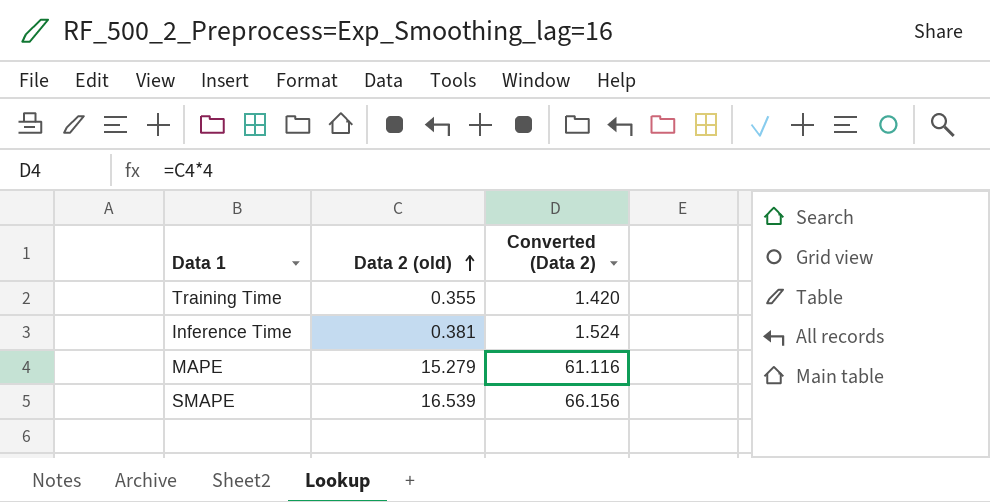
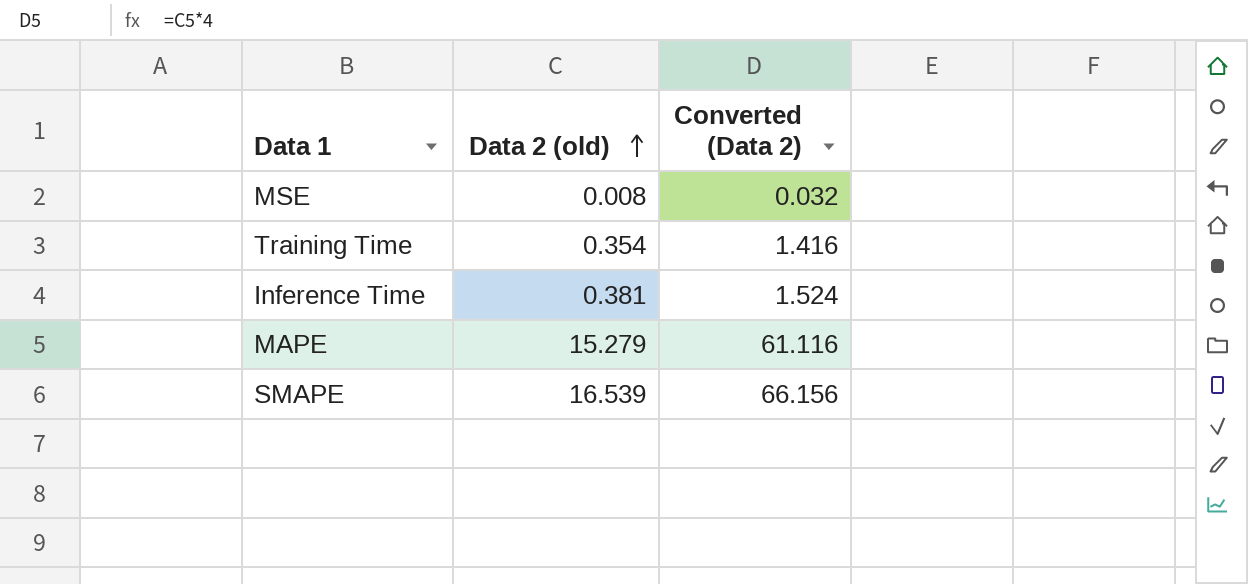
row MSE: none -> 0.008 | 0.032
Training Time | Data 2 (old): 0.355 -> 0.354
Training Time | Converted (Data 2): 1.420 -> 1.416

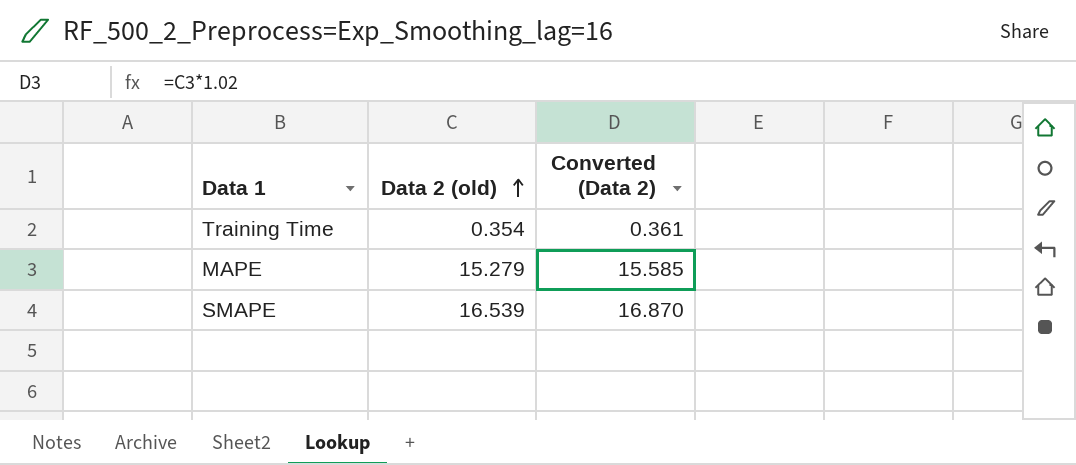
column Converted (Data 2) | formula: [Data 2 (old)] * 4 -> [Data 2 (old)] * 1.02
row MSE: 0.008 | 0.032 -> none
row Inference Time: 0.381 | 1.524 -> none

